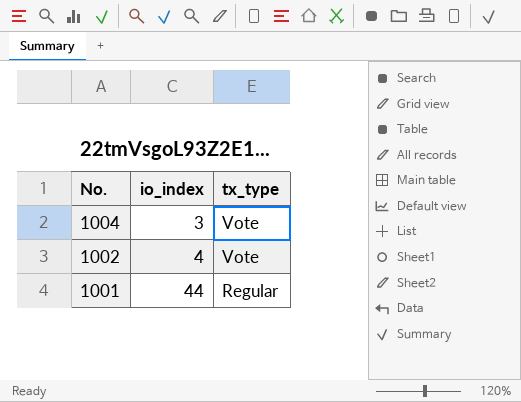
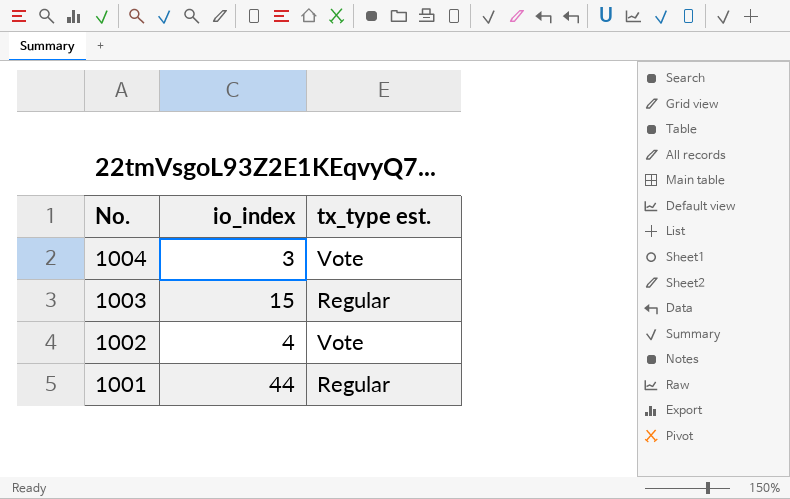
column name: tx_type -> tx_type est.
row 1003: none -> 15 | Regular

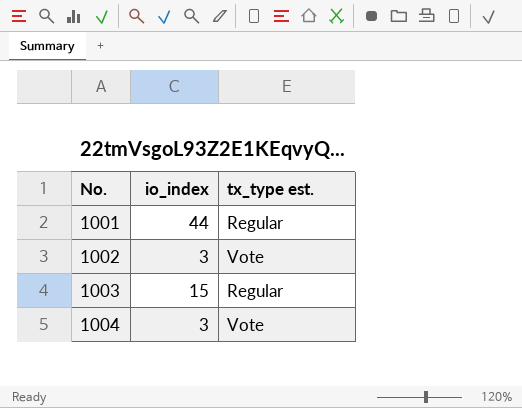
row order: No. descending -> No. ascending
1002 | io_index: 4 -> 3

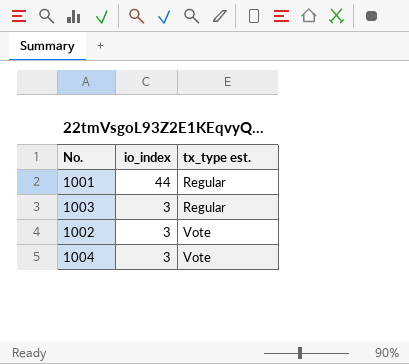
row order: No. ascending -> io_index descending
1003 | io_index: 15 -> 3

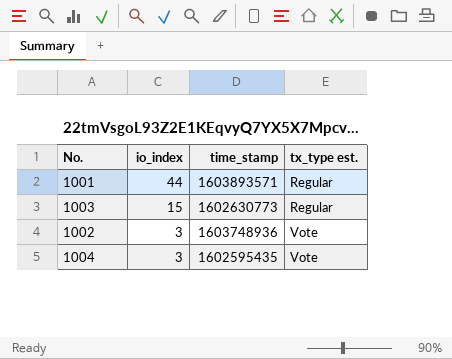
column time_stamp | position: none -> 3
1003 | io_index: 3 -> 15

